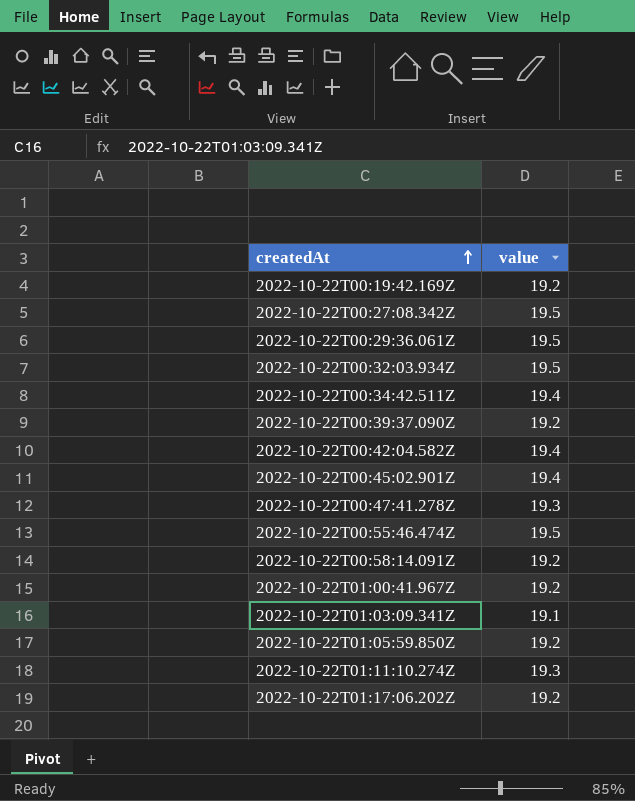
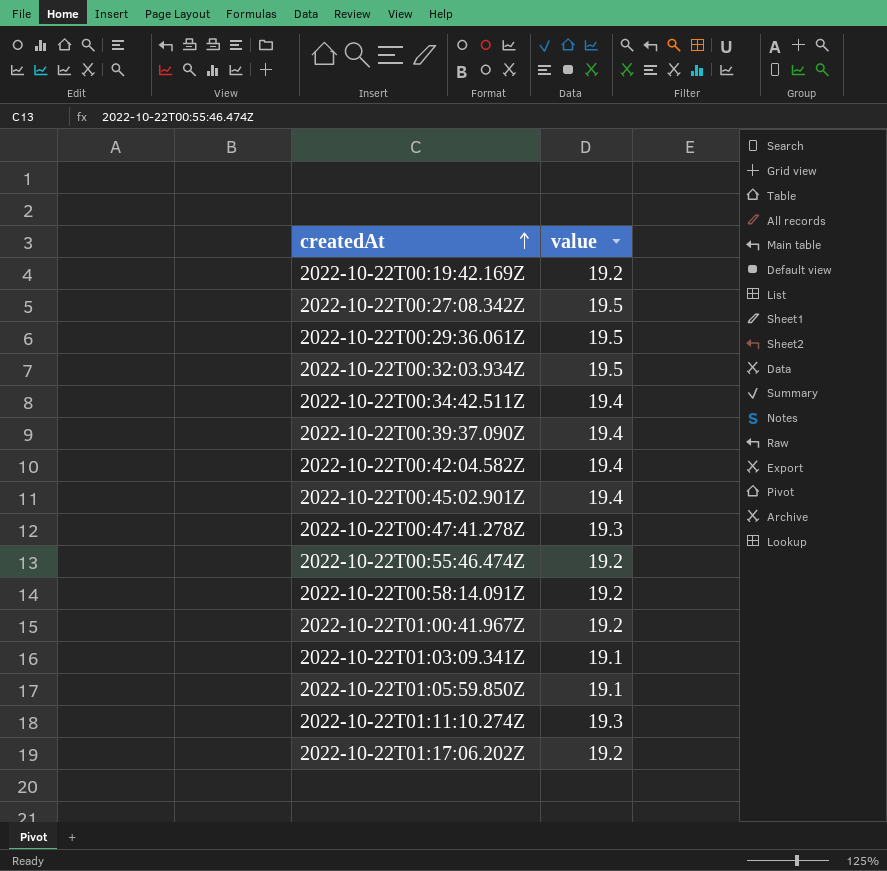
2022-10-22T00:39:37.090Z | value: 19.2 -> 19.4
2022-10-22T00:55:46.474Z | value: 19.5 -> 19.2
2022-10-22T01:05:59.850Z | value: 19.2 -> 19.1

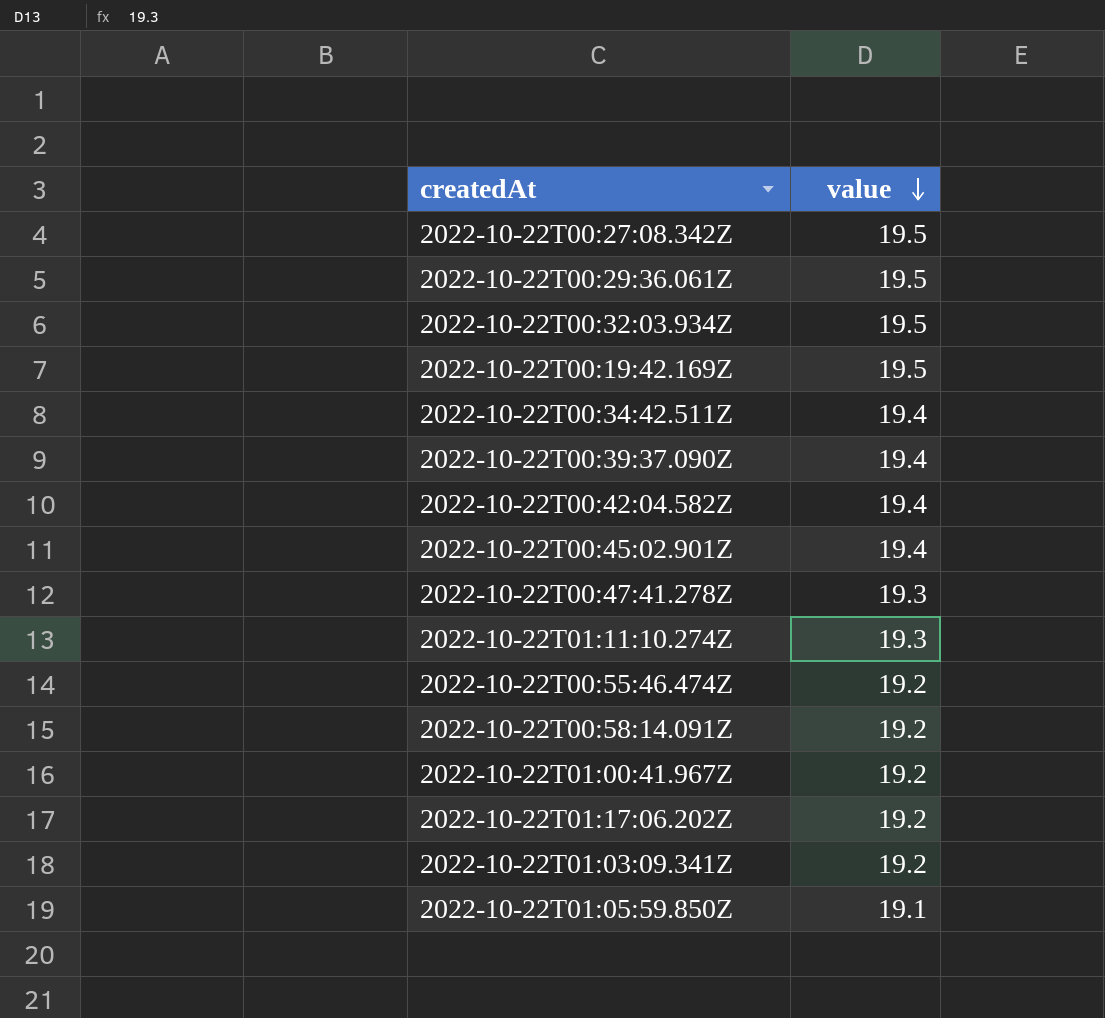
row order: createdAt ascending -> value descending
2022-10-22T00:19:42.169Z | value: 19.2 -> 19.5
2022-10-22T01:03:09.341Z | value: 19.1 -> 19.2

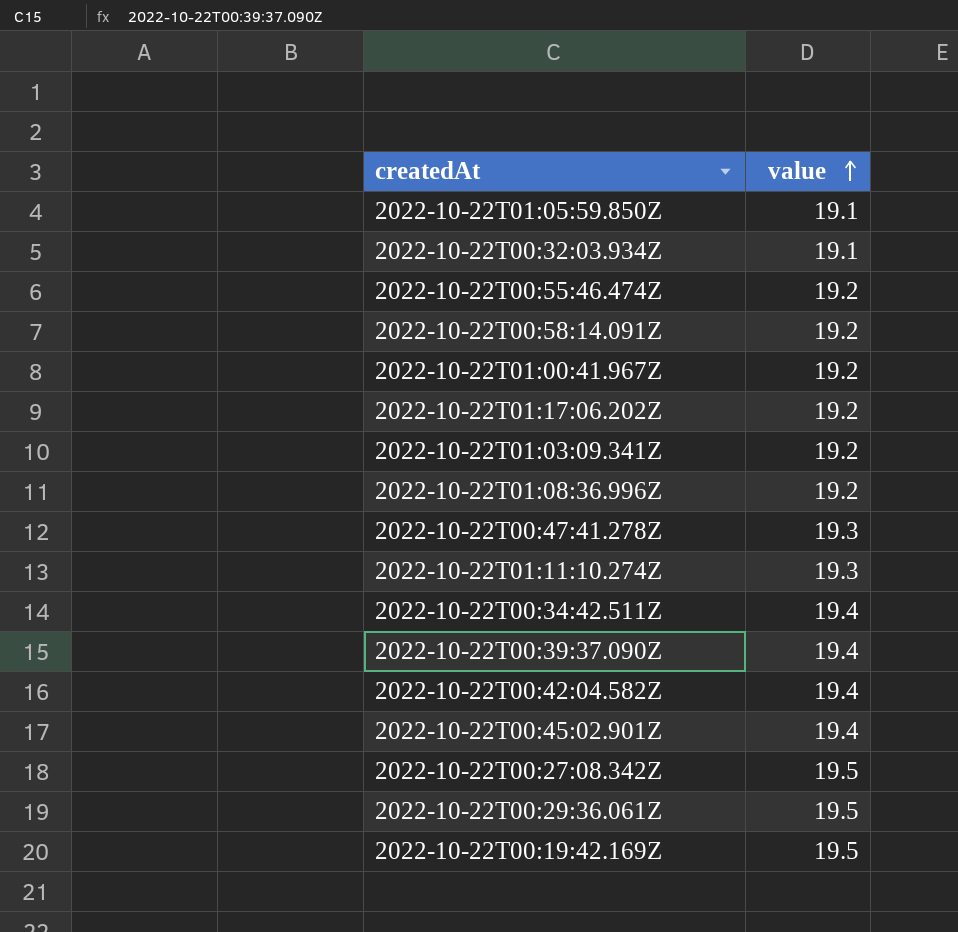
row order: value descending -> value ascending
2022-10-22T00:32:03.934Z | value: 19.5 -> 19.1
row 2022-10-22T01:08:36.996Z: none -> 19.2

